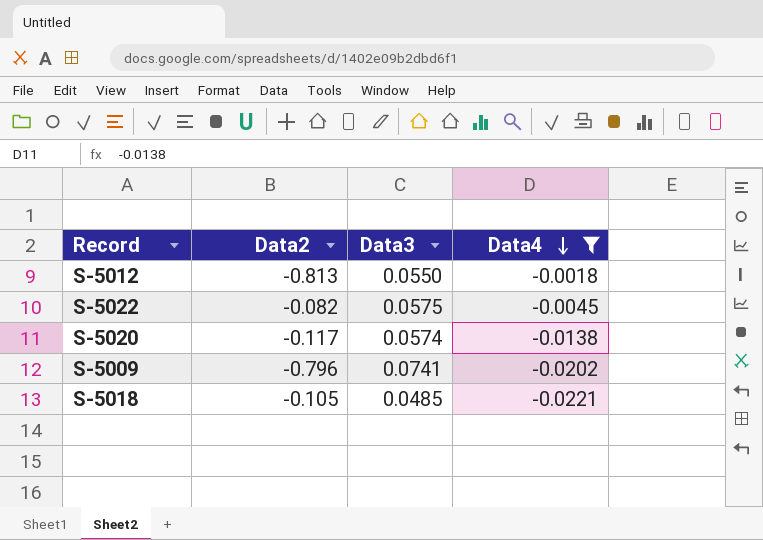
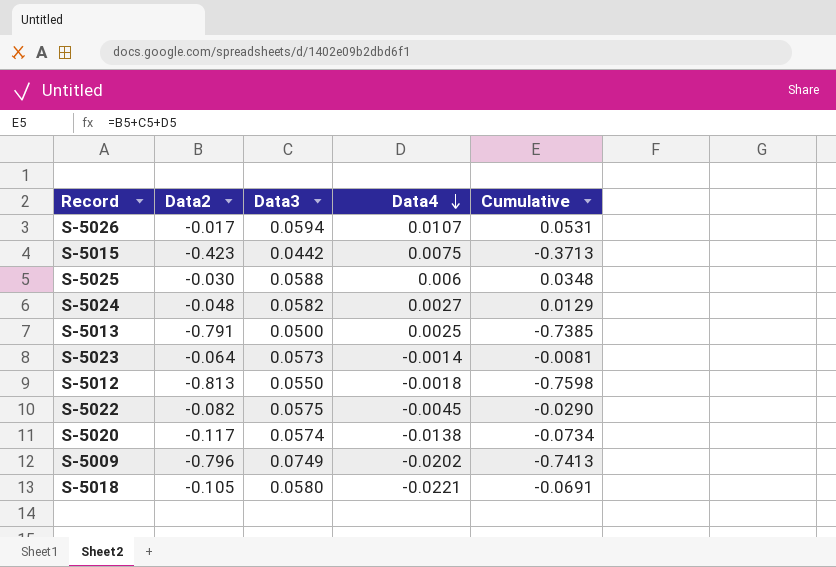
filter: Data4 <= -0.0018 -> none
column Cumulative | formula: none -> [Data2] + [Data3] + [Data4]
S-5009 | Data3: 0.0741 -> 0.0749
S-5018 | Data3: 0.0485 -> 0.0580

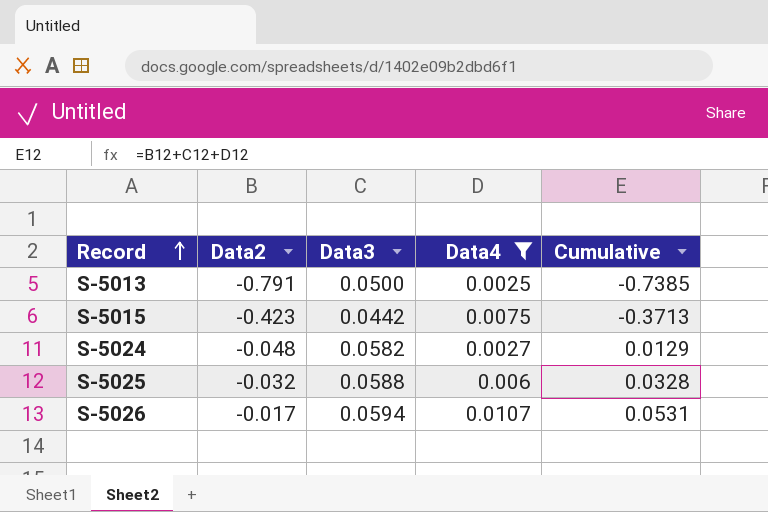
filter: none -> Data4 >= 0.0025
row order: Data4 descending -> Record ascending
S-5025 | Data2: -0.030 -> -0.032
S-5025 | Cumulative: 0.0348 -> 0.0328

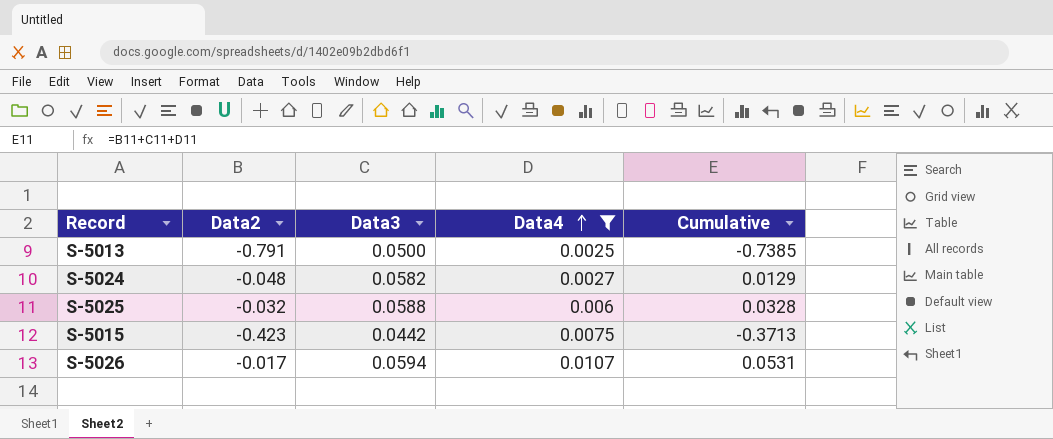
row order: Record ascending -> Data4 ascending

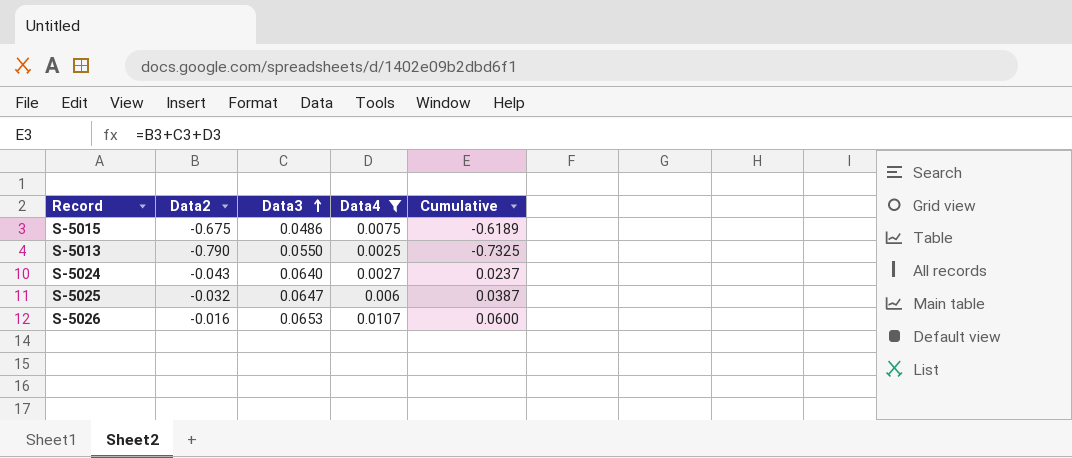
row order: Data4 ascending -> Data3 ascending
S-5015 | Data2: -0.423 -> -0.675
S-5015 | Data3: 0.0442 -> 0.0486
S-5015 | Cumulative: -0.3713 -> -0.6189
S-5013 | Data2: -0.791 -> -0.790
S-5013 | Data3: 0.0500 -> 0.0550
S-5013 | Cumulative: -0.7385 -> -0.7325
S-5024 | Data2: -0.048 -> -0.043
S-5024 | Data3: 0.0582 -> 0.0640
S-5024 | Cumulative: 0.0129 -> 0.0237
S-5025 | Data3: 0.0588 -> 0.0647
S-5025 | Cumulative: 0.0328 -> 0.0387
S-5026 | Data2: -0.017 -> -0.016
S-5026 | Data3: 0.0594 -> 0.0653
S-5026 | Cumulative: 0.0531 -> 0.0600

